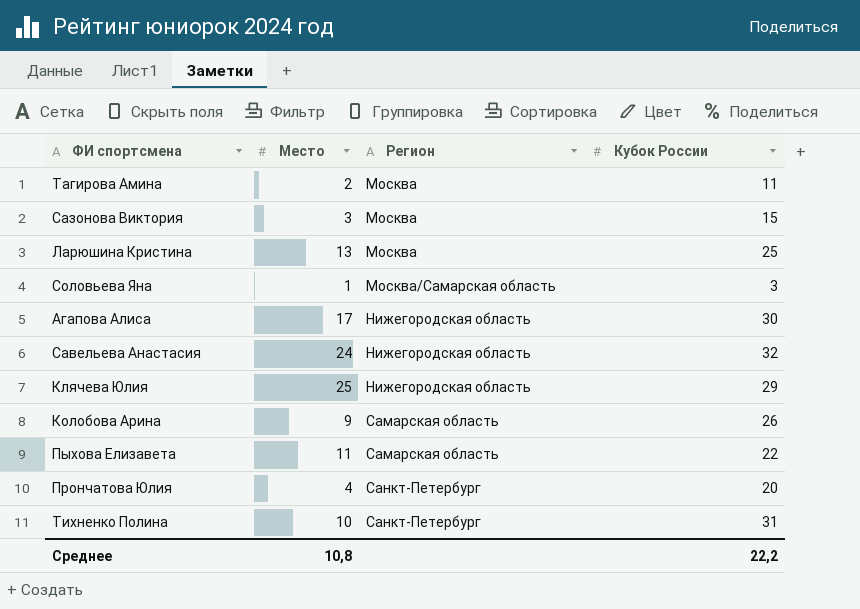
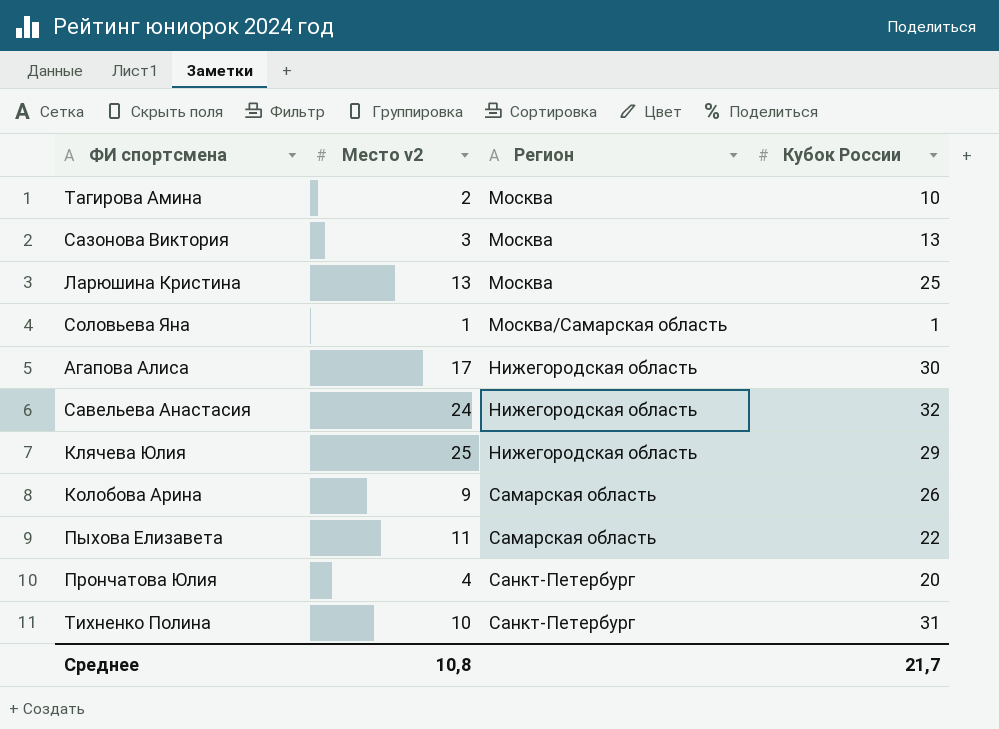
column name: Место -> Место v2
Тагирова Амина | Кубок России: 11 -> 10
Сазонова Виктория | Кубок России: 15 -> 13
Соловьева Яна | Кубок России: 3 -> 1
Среднее | Кубок России: 22,2 -> 21,7

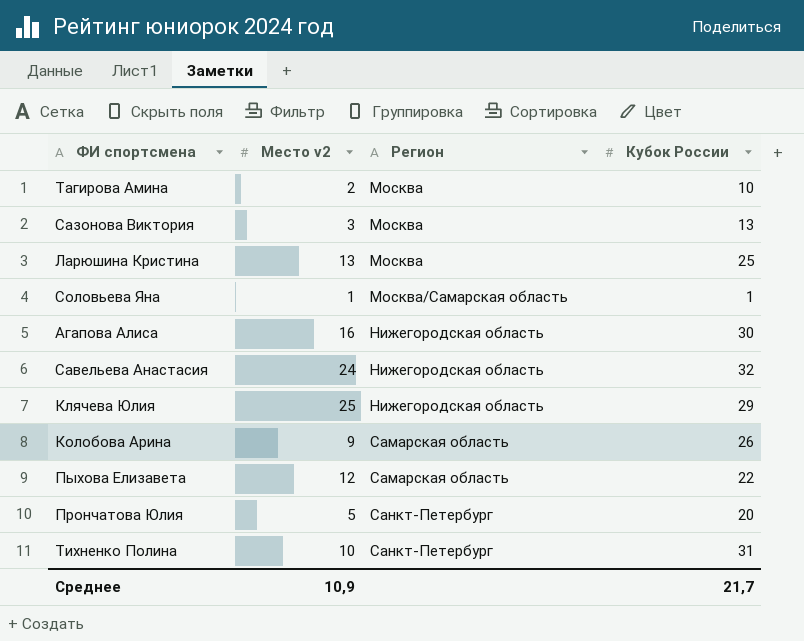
Агапова Алиса | Место v2: 17 -> 16
Пыхова Елизавета | Место v2: 11 -> 12
Прончатова Юлия | Место v2: 4 -> 5
Среднее | Место v2: 10,8 -> 10,9

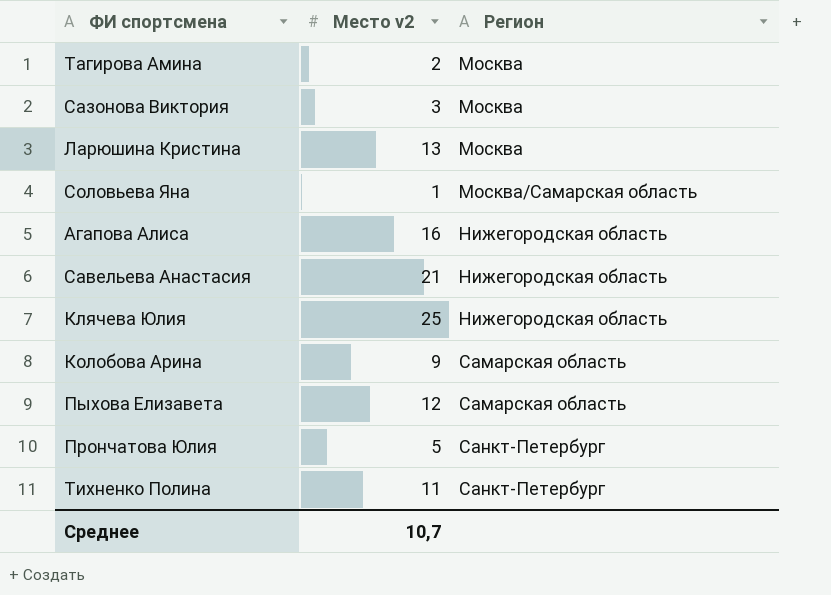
column Кубок России | position: 4 -> none
Савельева Анастасия | Место v2: 24 -> 21
Тихненко Полина | Место v2: 10 -> 11
Среднее | Место v2: 10,9 -> 10,7

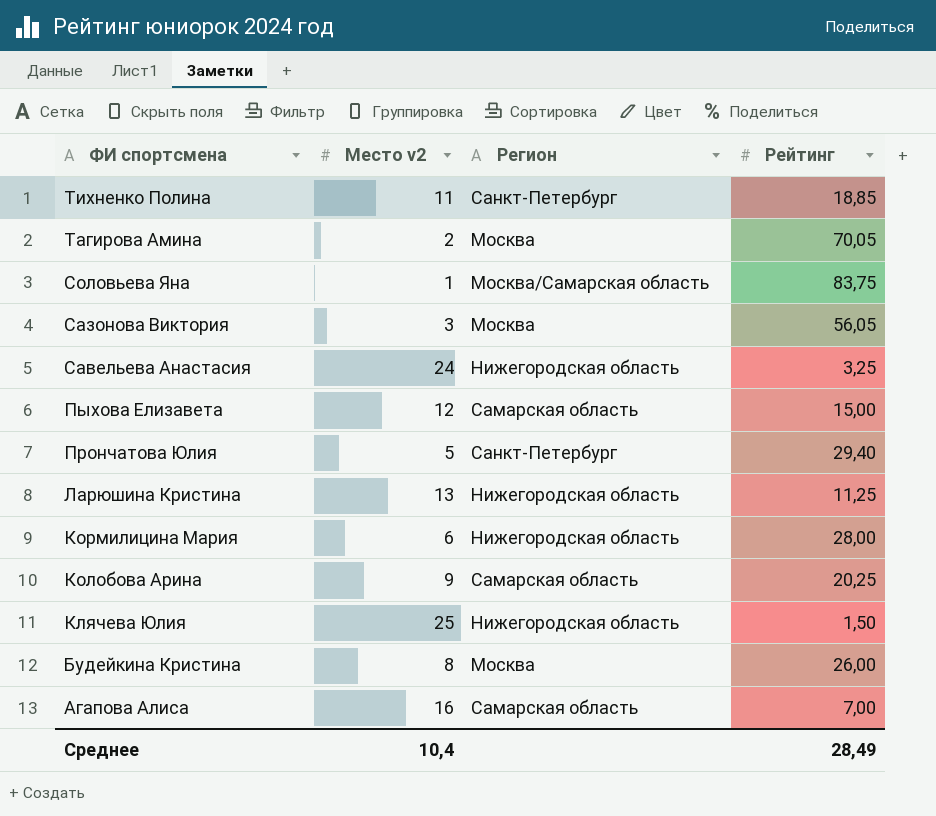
row order: Регион ascending -> ФИ спортсмена descending
column Рейтинг | position: none -> 4
Савельева Анастасия | Место v2: 21 -> 24
Ларюшина Кристина | Регион: Москва -> Нижегородская область
row Кормилицина Мария: none -> 6 | Нижегородская область | 28,00
row Будейкина Кристина: none -> 8 | Москва | 26,00
Агапова Алиса | Регион: Нижегородская область -> Самарская область
Среднее | Место v2: 10,7 -> 10,4

